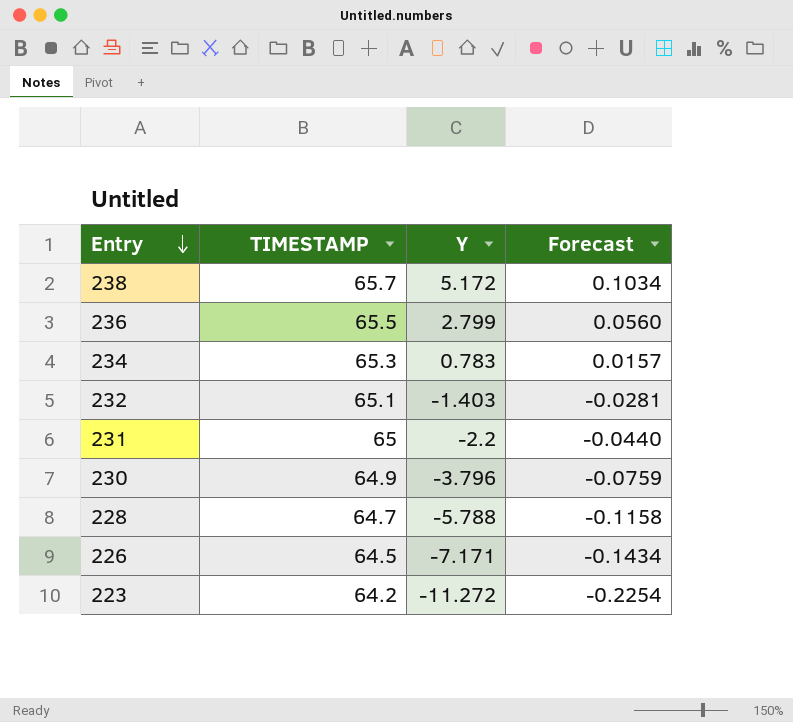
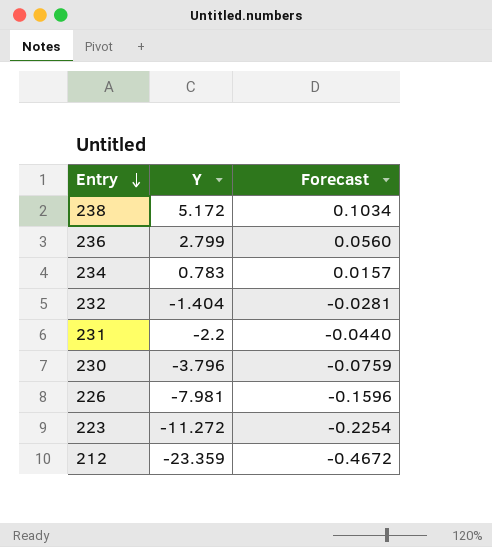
column TIMESTAMP | position: 2 -> none
row 228: 64.7 | -5.788 | -0.1158 -> none
232 | Y: -1.403 -> -1.404
226 | Y: -7.171 -> -7.981
226 | Forecast: -0.1434 -> -0.1596
row 212: none -> -23.359 | -0.4672

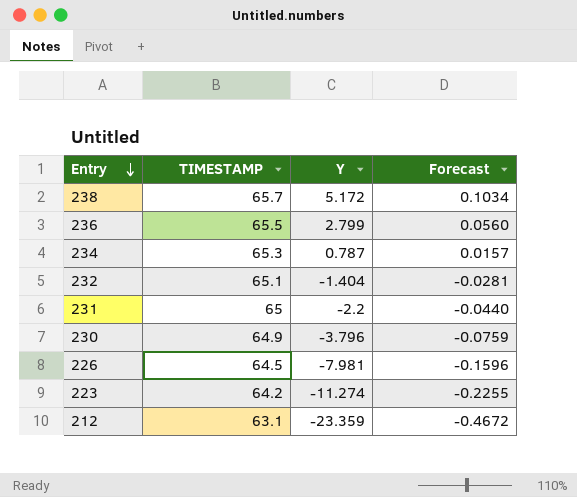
column TIMESTAMP | position: none -> 2
234 | Y: 0.783 -> 0.787
223 | Y: -11.272 -> -11.274
223 | Forecast: -0.2254 -> -0.2255

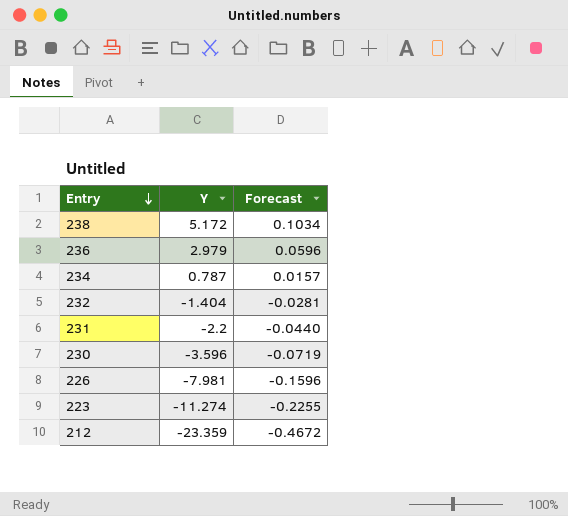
column TIMESTAMP | position: 2 -> none
236 | Y: 2.799 -> 2.979
236 | Forecast: 0.0560 -> 0.0596
230 | Y: -3.796 -> -3.596
230 | Forecast: -0.0759 -> -0.0719

